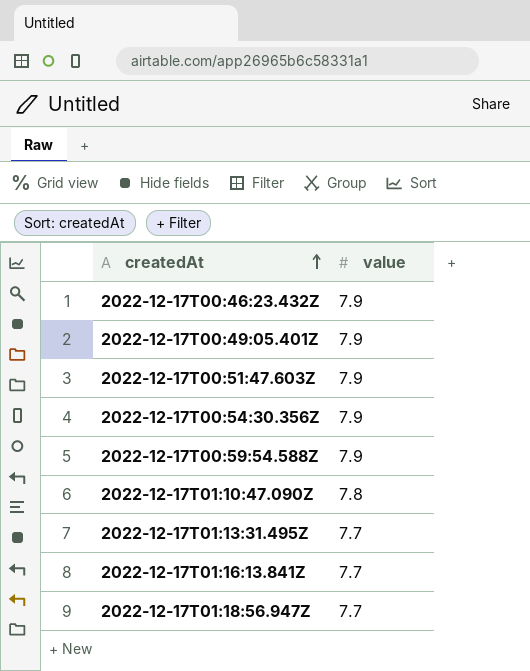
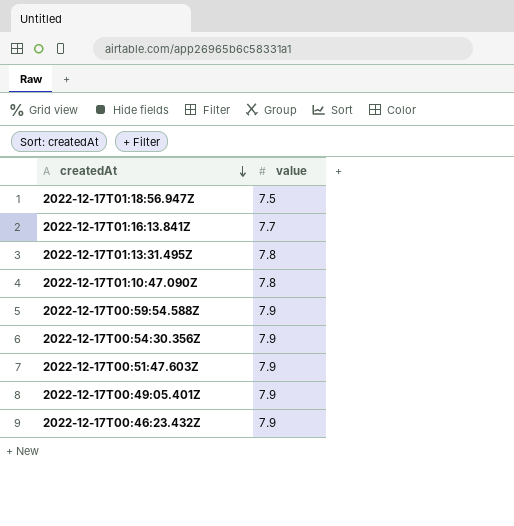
row order: createdAt ascending -> createdAt descending
2022-12-17T01:18:56.947Z | value: 7.7 -> 7.5
2022-12-17T01:13:31.495Z | value: 7.7 -> 7.8

